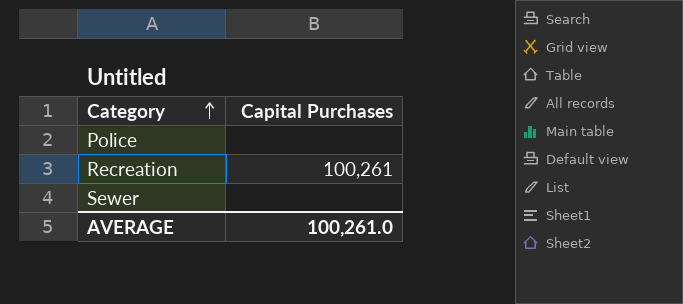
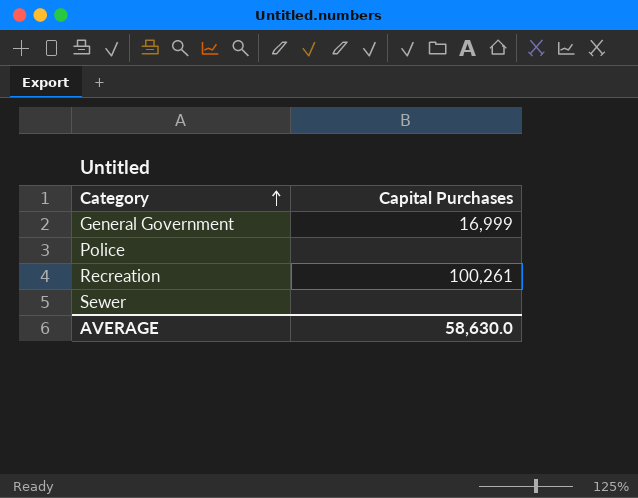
row General Government: none -> 16,999
AVERAGE | Capital Purchases: 100,261.0 -> 58,630.0

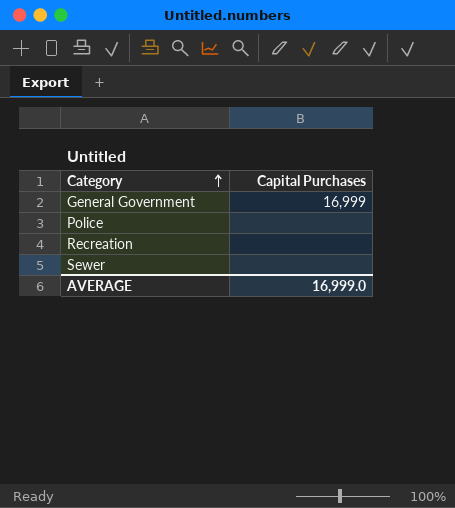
Recreation | Capital Purchases: 100,261 -> none
AVERAGE | Capital Purchases: 58,630.0 -> 16,999.0

